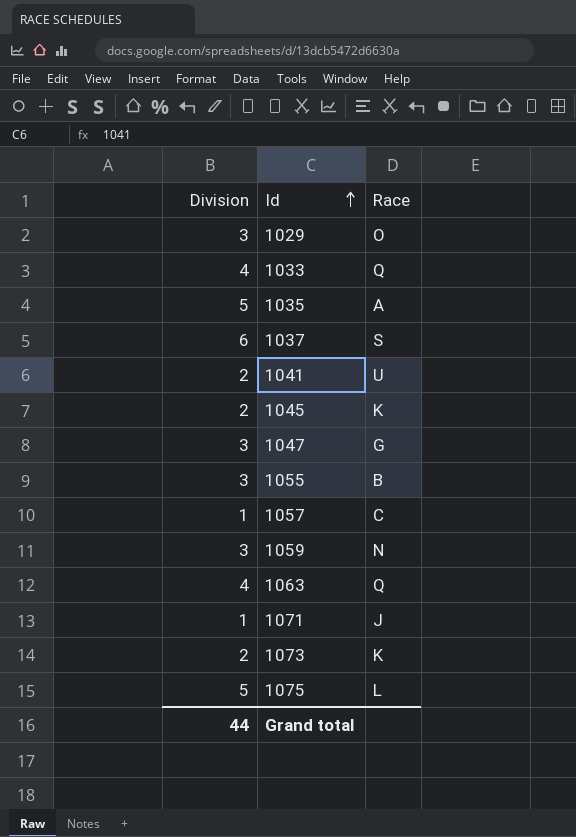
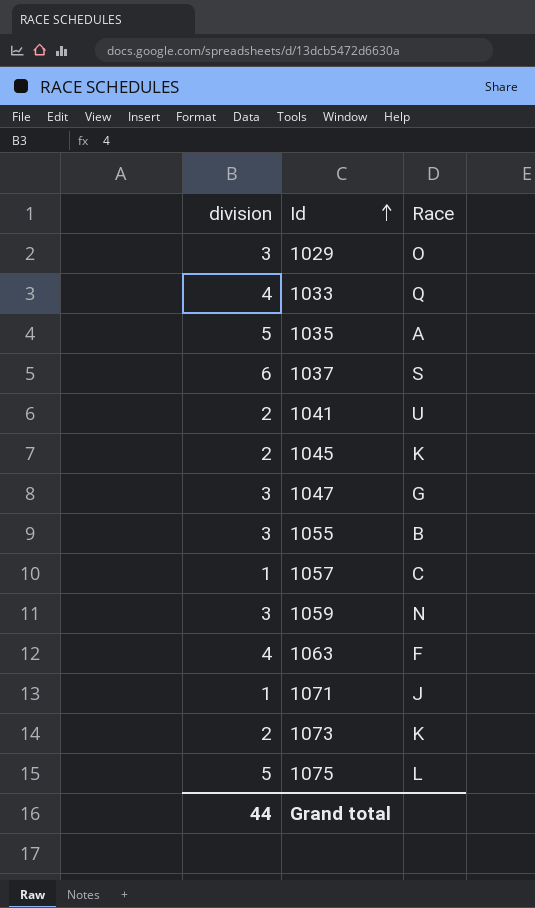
column name: Division -> division
1063 | Race: Q -> F

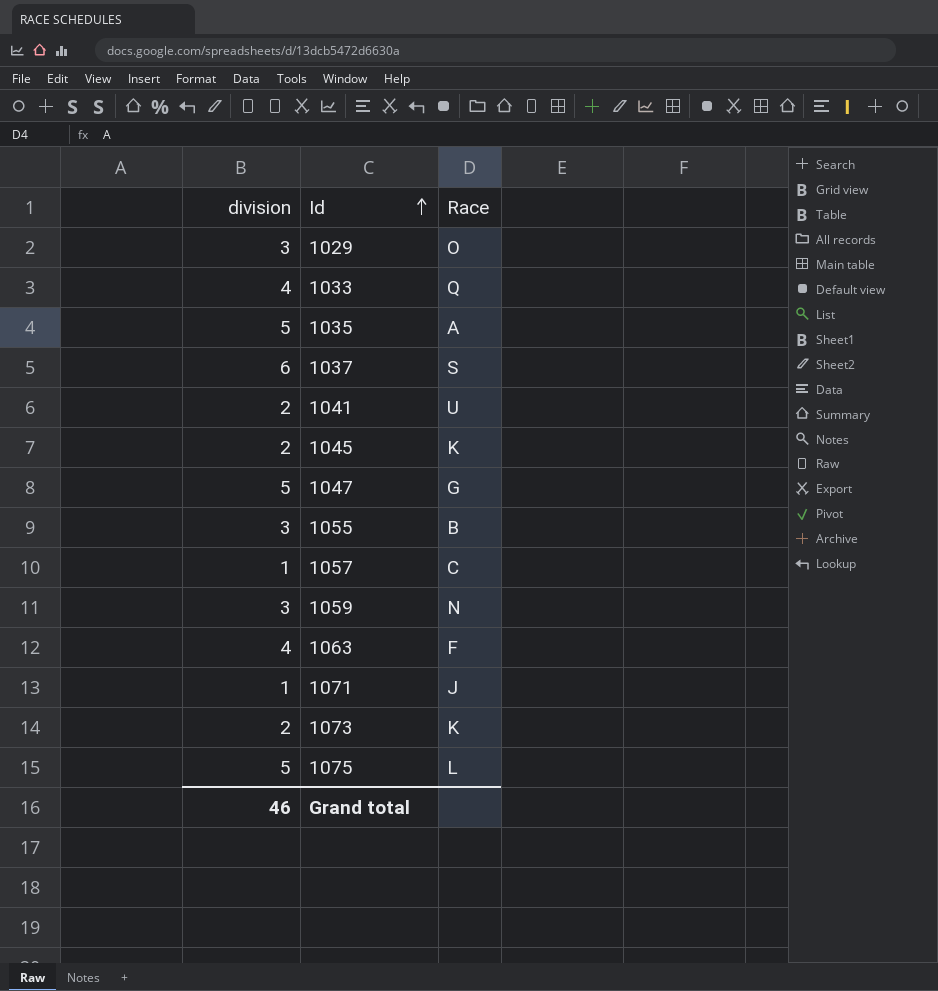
1047 | division: 3 -> 5
Grand total | division: 44 -> 46

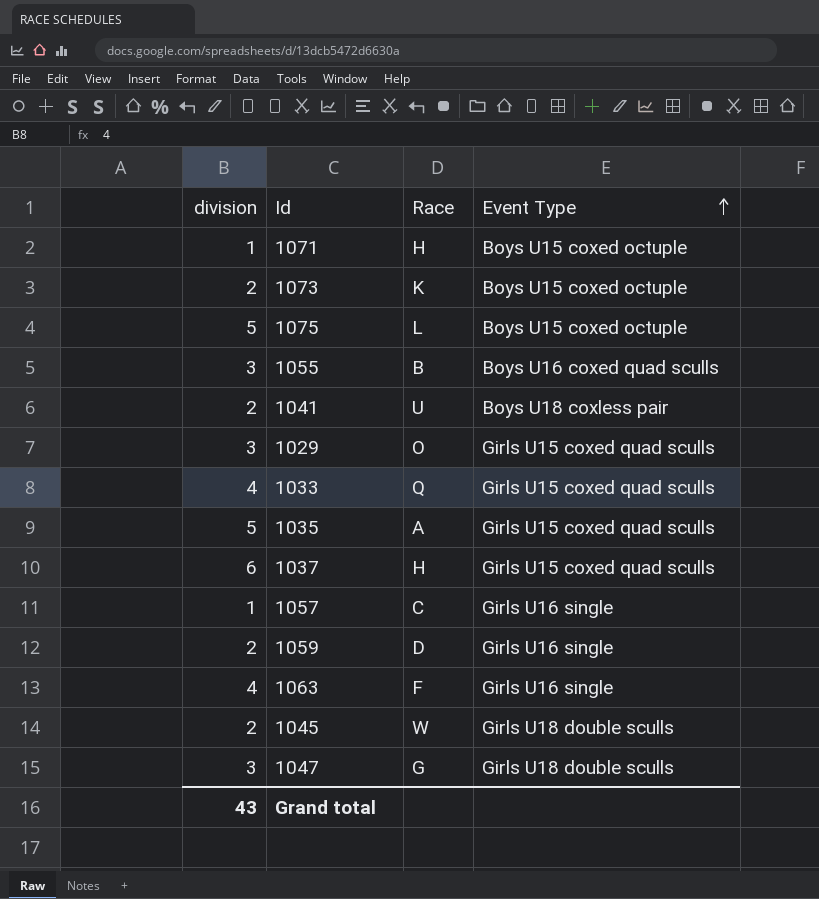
row order: Id ascending -> Event Type ascending
column Event Type | position: none -> 4
1071 | Race: J -> H
1037 | Race: S -> H
1059 | division: 3 -> 2
1059 | Race: N -> D
1045 | Race: K -> W
1047 | division: 5 -> 3
Grand total | division: 46 -> 43

